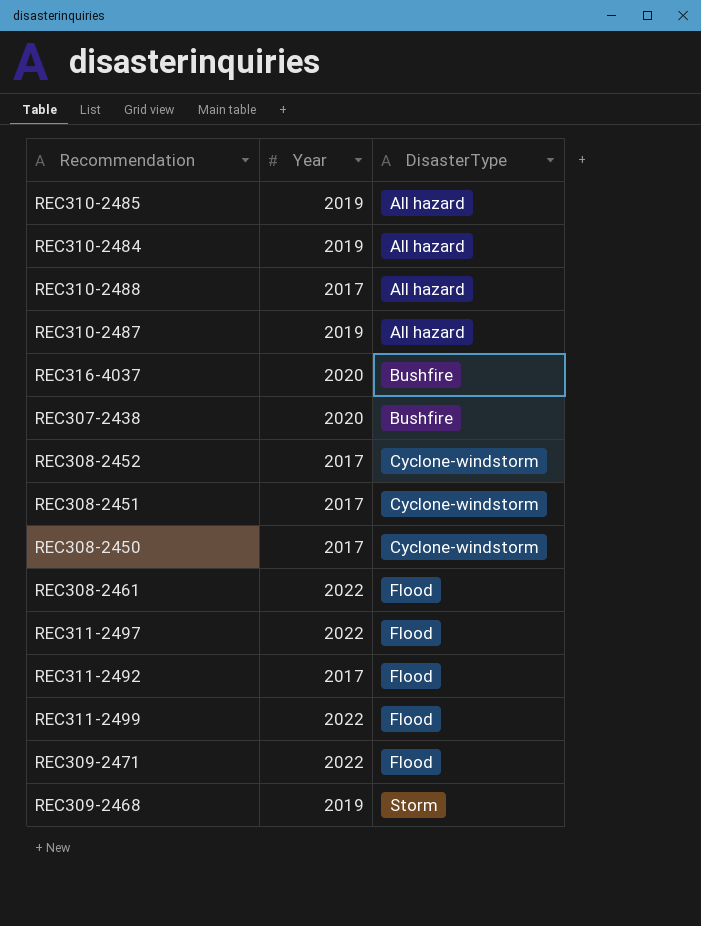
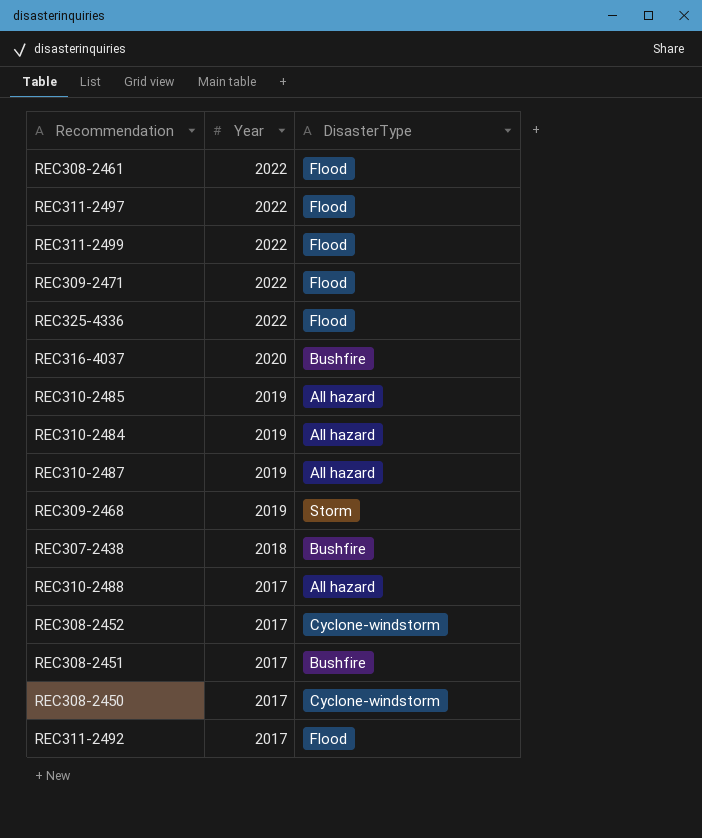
row order: DisasterType ascending -> Year descending
row REC325-4336: none -> 2022 | Flood
REC307-2438 | Year: 2020 -> 2018
REC308-2451 | DisasterType: Cyclone-windstorm -> Bushfire

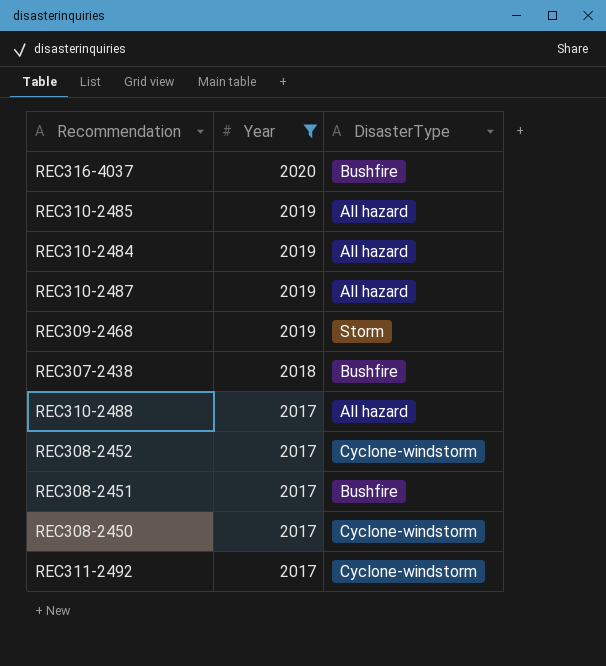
filter: none -> Year != 2022
REC311-2492 | DisasterType: Flood -> Cyclone-windstorm

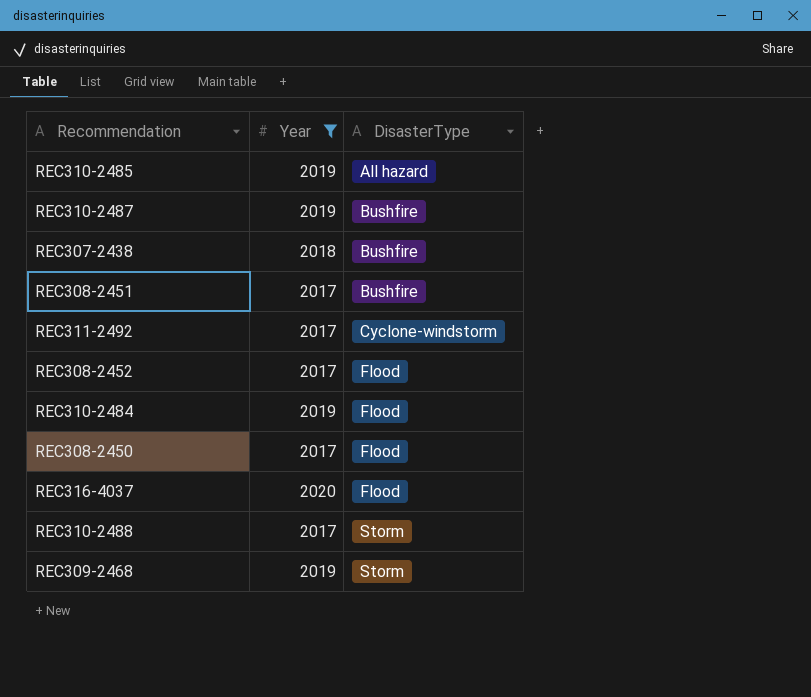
row order: Year descending -> DisasterType ascending
REC310-2487 | DisasterType: All hazard -> Bushfire
REC308-2452 | DisasterType: Cyclone-windstorm -> Flood
REC310-2484 | DisasterType: All hazard -> Flood
REC308-2450 | DisasterType: Cyclone-windstorm -> Flood
REC316-4037 | DisasterType: Bushfire -> Flood
REC310-2488 | DisasterType: All hazard -> Storm

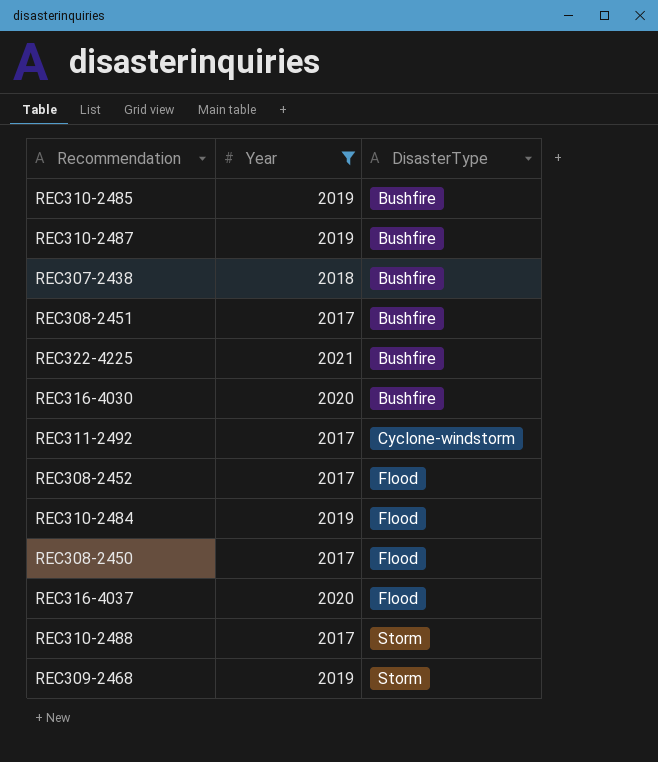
REC310-2485 | DisasterType: All hazard -> Bushfire
row REC322-4225: none -> 2021 | Bushfire
row REC316-4030: none -> 2020 | Bushfire

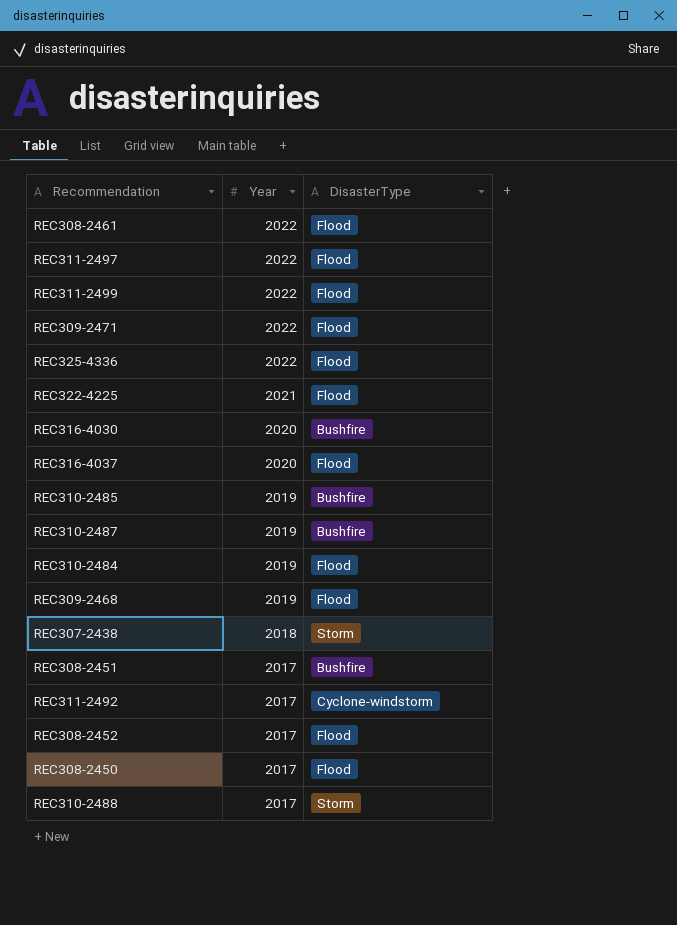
filter: Year != 2022 -> none
row order: DisasterType ascending -> Year descending
REC322-4225 | DisasterType: Bushfire -> Flood
REC309-2468 | DisasterType: Storm -> Flood
REC307-2438 | DisasterType: Bushfire -> Storm

